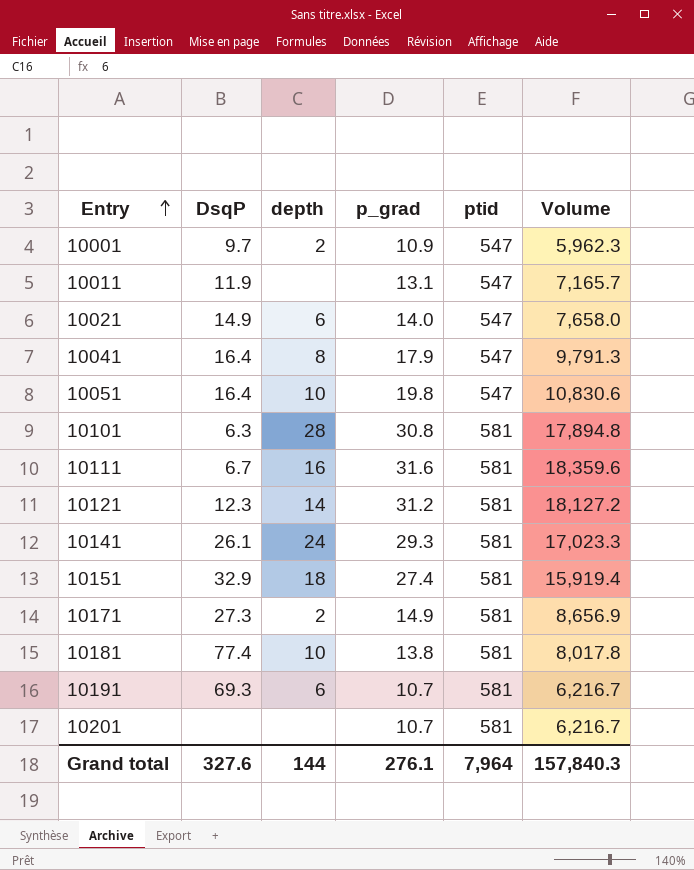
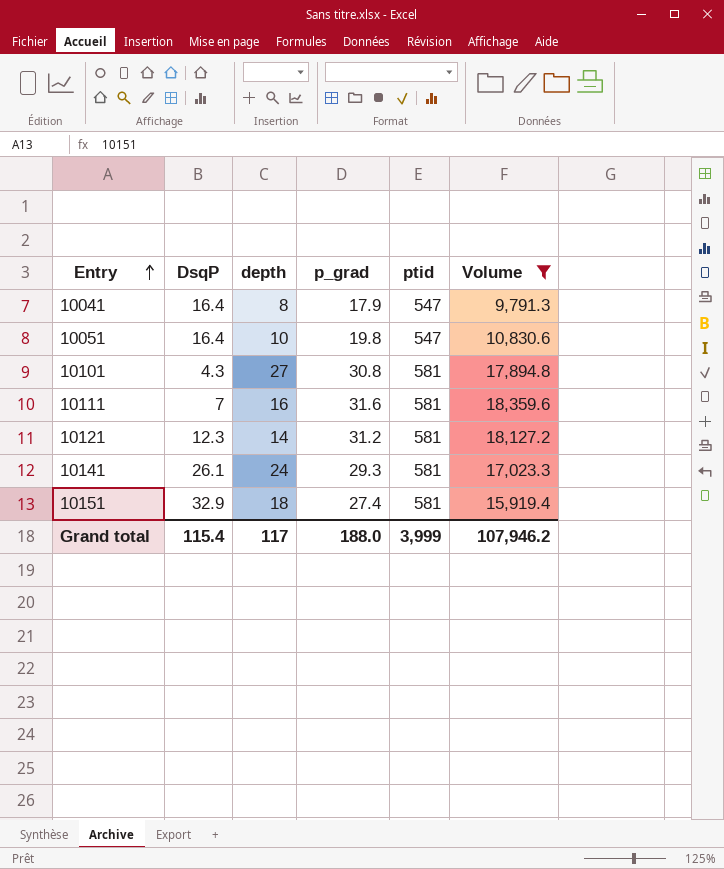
filter: none -> Volume >= 9,791.3
10101 | DsqP: 6.3 -> 4.3
10101 | depth: 28 -> 27
10111 | DsqP: 6.7 -> 7
Grand total | DsqP: 327.6 -> 115.4
Grand total | depth: 144 -> 117
Grand total | p_grad: 276.1 -> 188.0
Grand total | ptid: 7,964 -> 3,999
Grand total | Volume: 157,840.3 -> 107,946.2

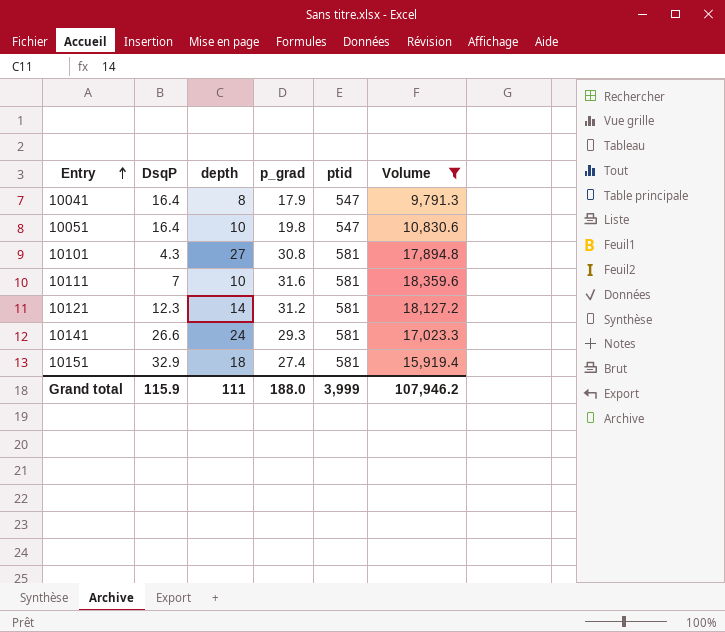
10111 | depth: 16 -> 10
10141 | DsqP: 26.1 -> 26.6
Grand total | DsqP: 115.4 -> 115.9
Grand total | depth: 117 -> 111

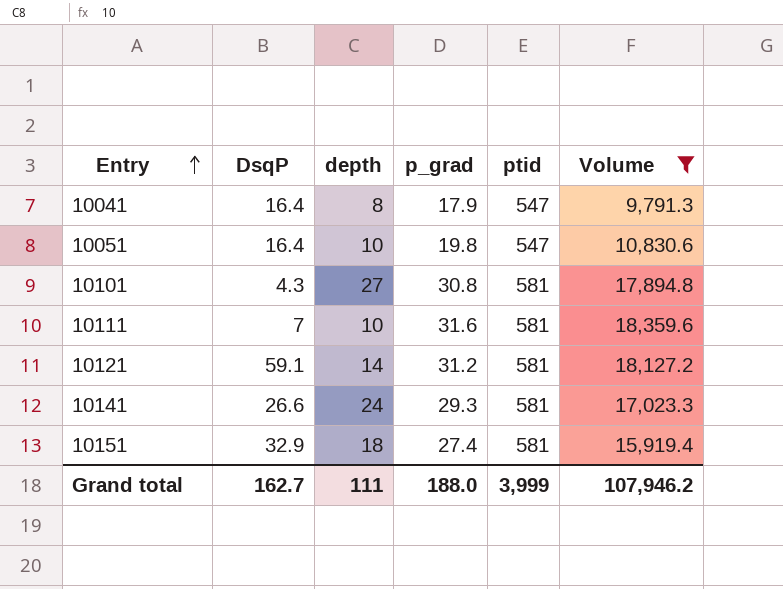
10121 | DsqP: 12.3 -> 59.1
Grand total | DsqP: 115.9 -> 162.7

